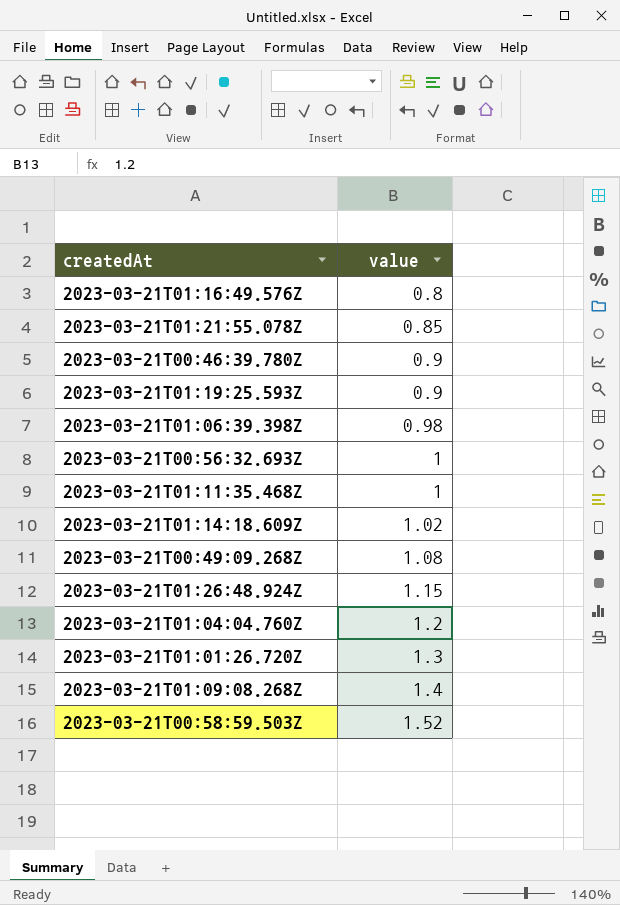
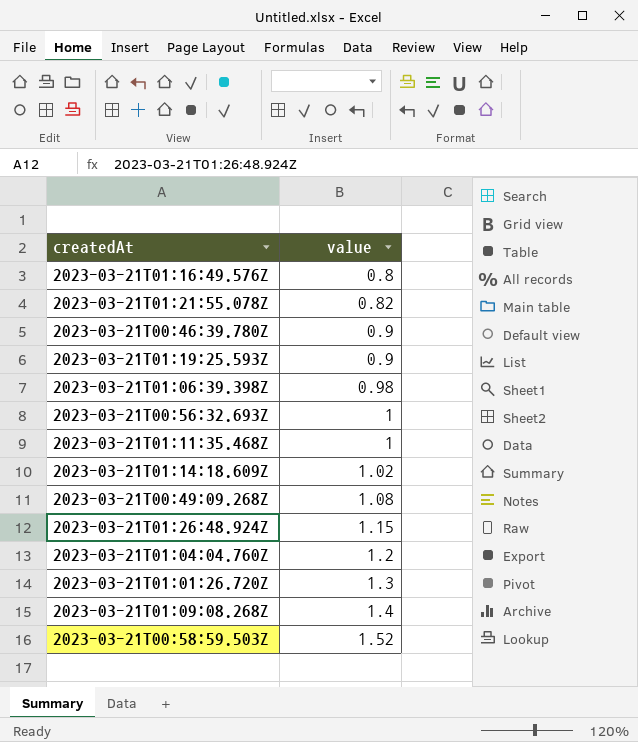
2023-03-21T01:21:55.078Z | value: 0.85 -> 0.82

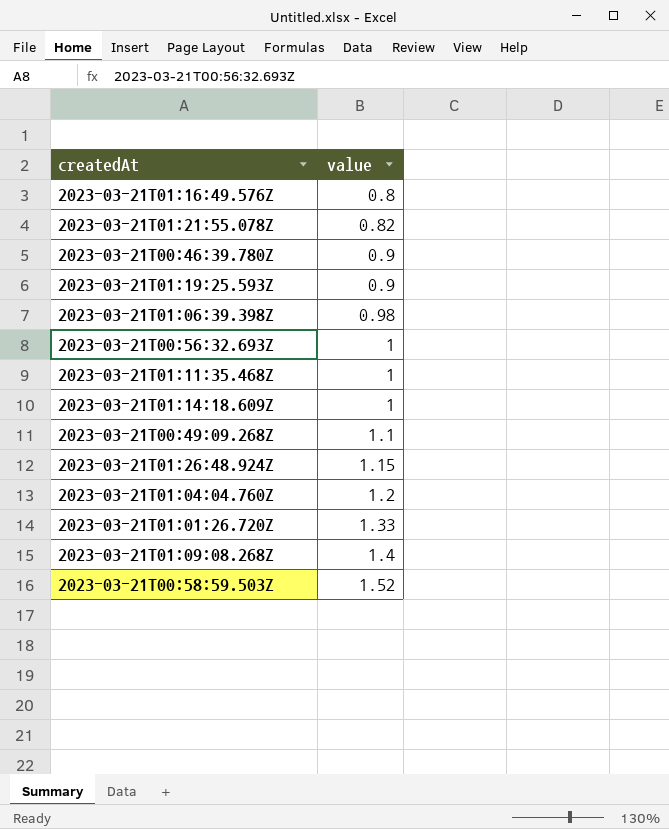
2023-03-21T01:14:18.609Z | value: 1.02 -> 1
2023-03-21T00:49:09.268Z | value: 1.08 -> 1.1
2023-03-21T01:01:26.720Z | value: 1.3 -> 1.33

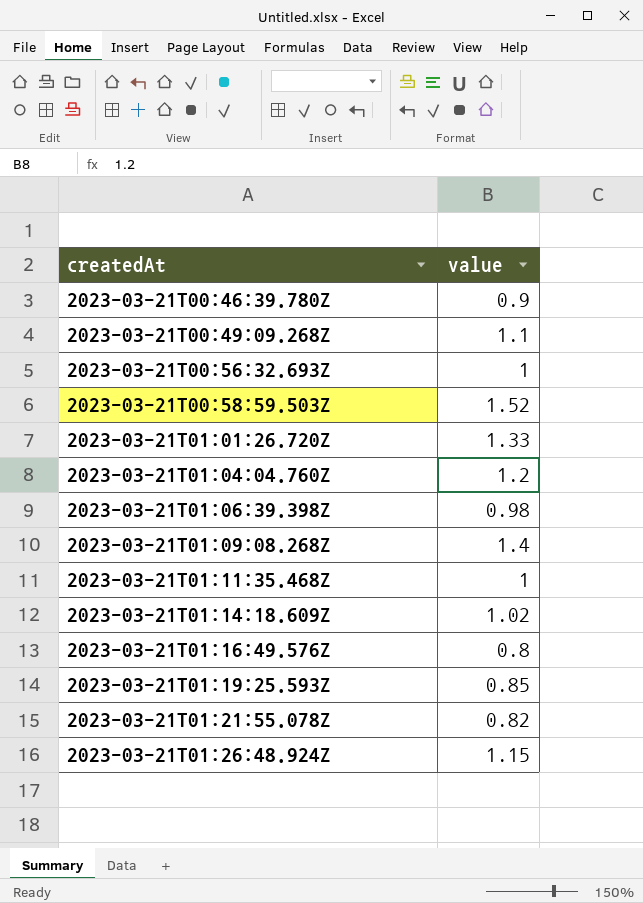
row order: value ascending -> createdAt ascending
2023-03-21T01:14:18.609Z | value: 1 -> 1.02
2023-03-21T01:19:25.593Z | value: 0.9 -> 0.85

